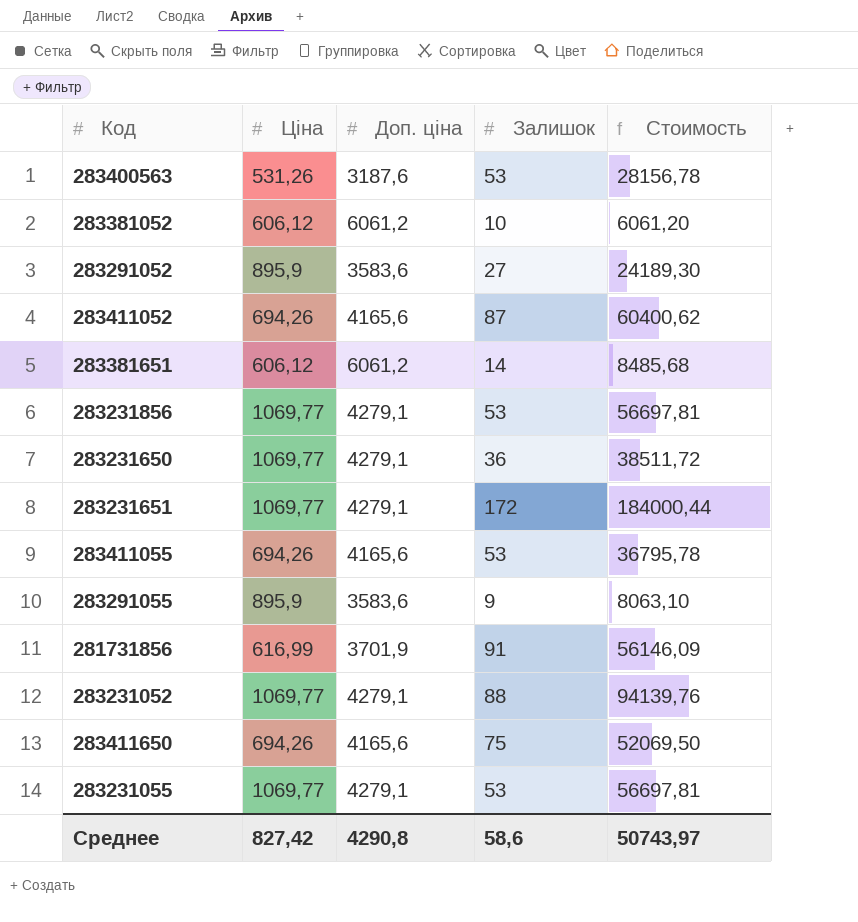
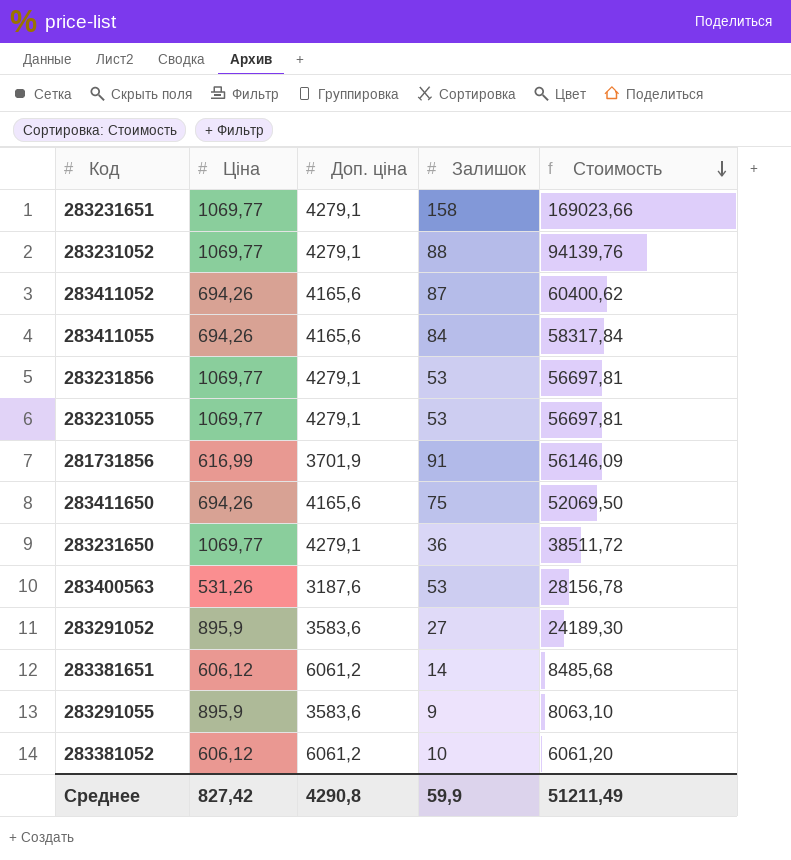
row order: none -> Стоимость descending
283231651 | Залишок: 172 -> 158
283231651 | Стоимость: 184000,44 -> 169023,66
283411055 | Залишок: 53 -> 84
283411055 | Стоимость: 36795,78 -> 58317,84
Среднее | Залишок: 58,6 -> 59,9
Среднее | Стоимость: 50743,97 -> 51211,49

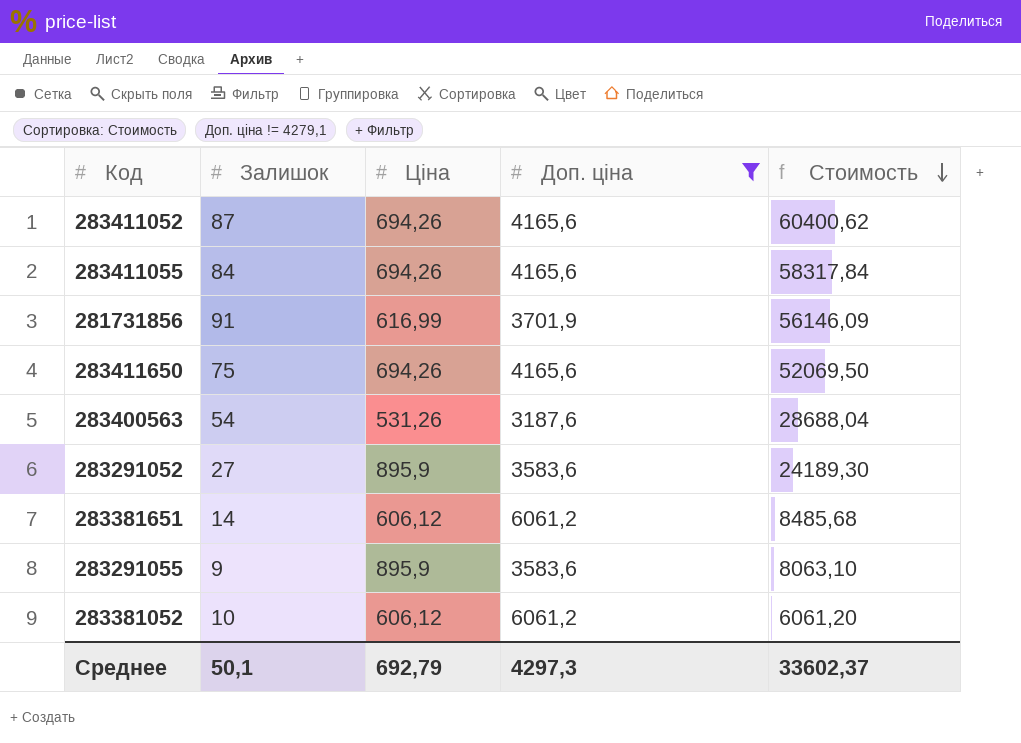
filter: none -> Доп. ціна != 4279,1
column Залишок | position: 4 -> 2
283400563 | Залишок: 53 -> 54
283400563 | Стоимость: 28156,78 -> 28688,04
Среднее | Залишок: 59,9 -> 50,1
Среднее | Ціна: 827,42 -> 692,79
Среднее | Доп. ціна: 4290,8 -> 4297,3
Среднее | Стоимость: 51211,49 -> 33602,37

